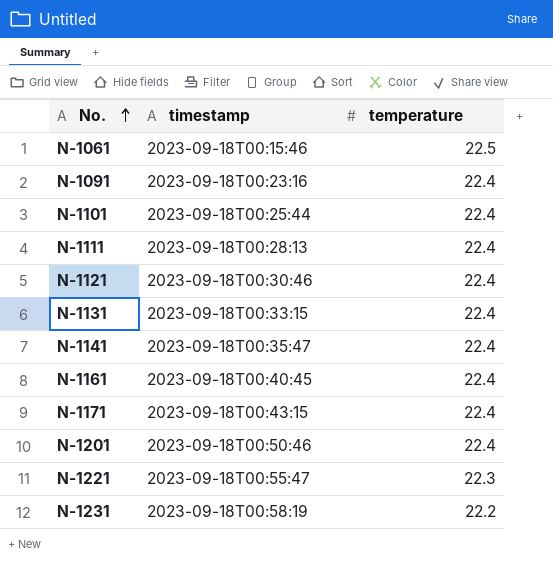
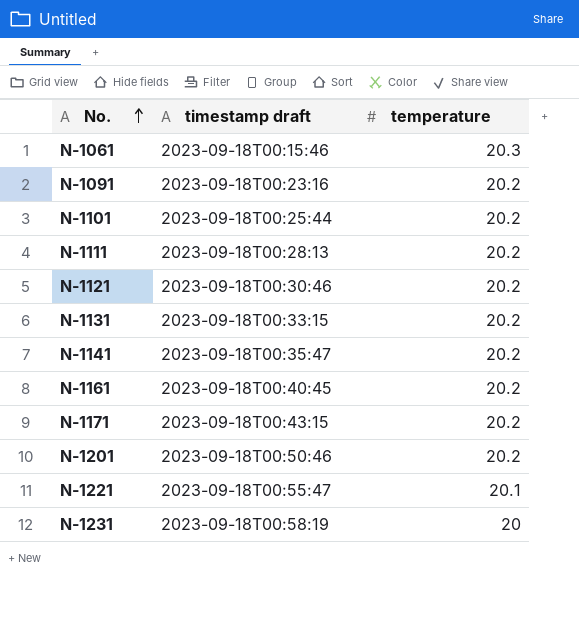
column name: timestamp -> timestamp draft
N-1061 | temperature: 22.5 -> 20.3
N-1091 | temperature: 22.4 -> 20.2
N-1101 | temperature: 22.4 -> 20.2
N-1111 | temperature: 22.4 -> 20.2
N-1121 | temperature: 22.4 -> 20.2
N-1131 | temperature: 22.4 -> 20.2
N-1141 | temperature: 22.4 -> 20.2
N-1161 | temperature: 22.4 -> 20.2
N-1171 | temperature: 22.4 -> 20.2
N-1201 | temperature: 22.4 -> 20.2
N-1221 | temperature: 22.3 -> 20.1
N-1231 | temperature: 22.2 -> 20

